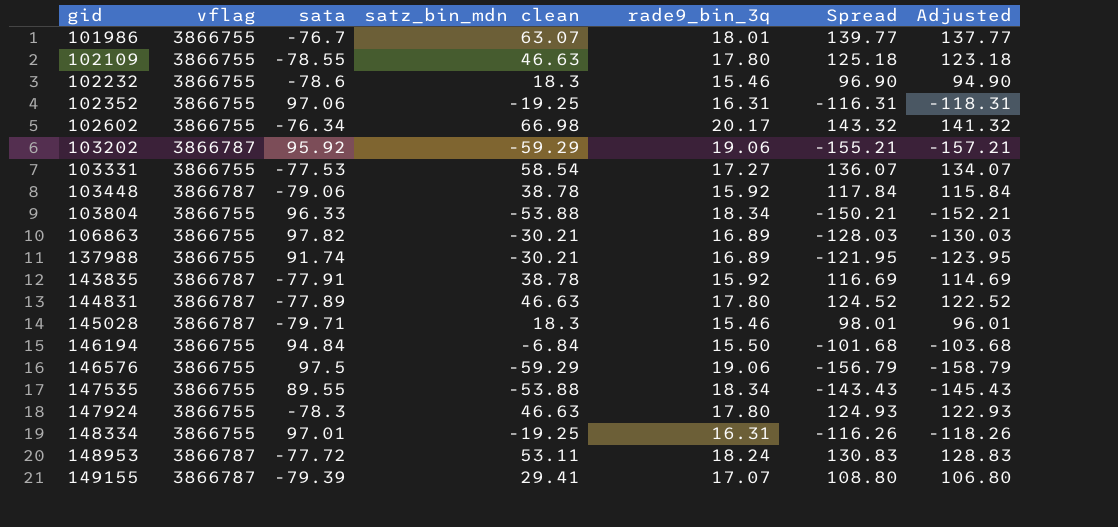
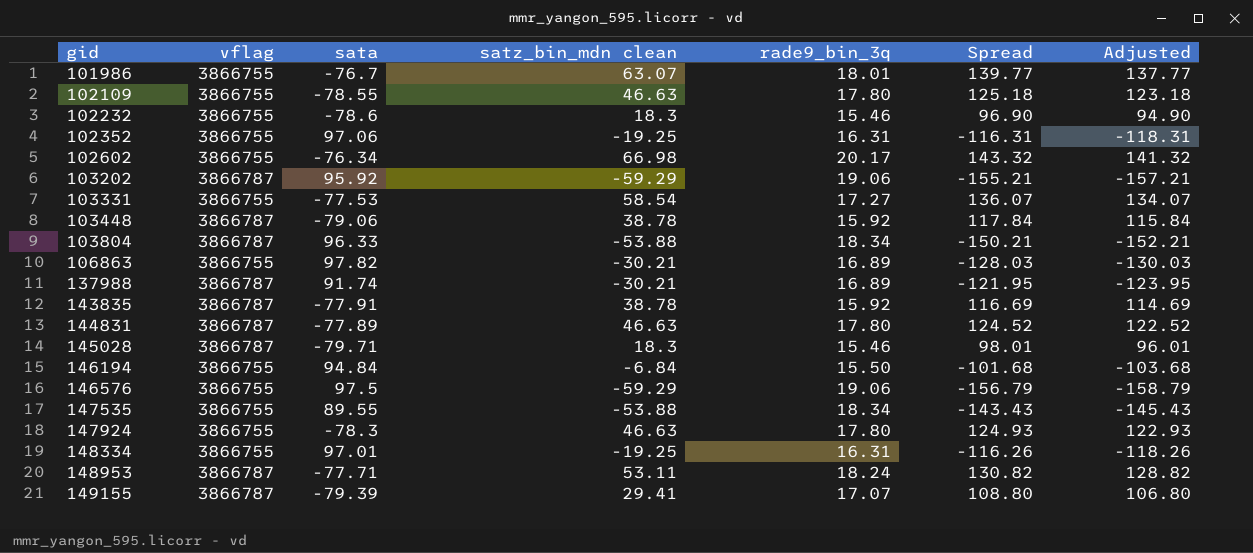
103804 | vflag: 3866755 -> 3866787
137988 | vflag: 3866755 -> 3866787
148953 | sata: -77.72 -> -77.71
148953 | Spread: 130.83 -> 130.82
148953 | Adjusted: 128.83 -> 128.82

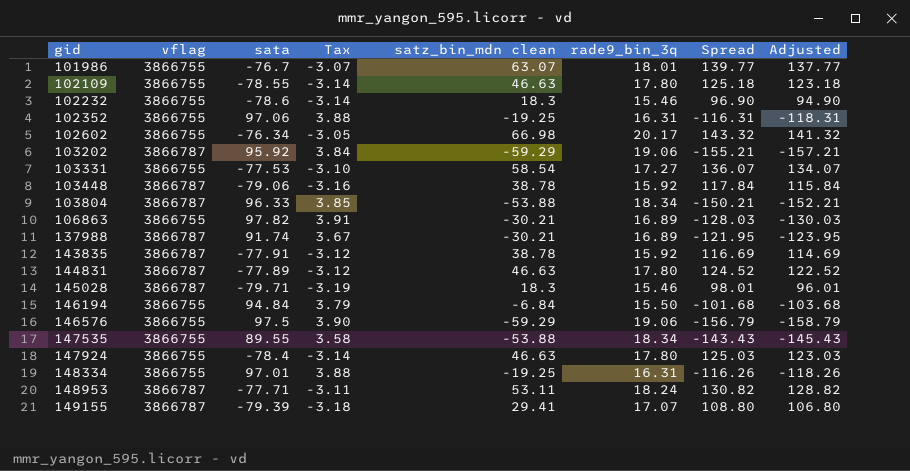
column Tax | formula: none -> [sata] * 0.04
147924 | sata: -78.3 -> -78.4
147924 | Spread: 124.93 -> 125.03
147924 | Adjusted: 122.93 -> 123.03

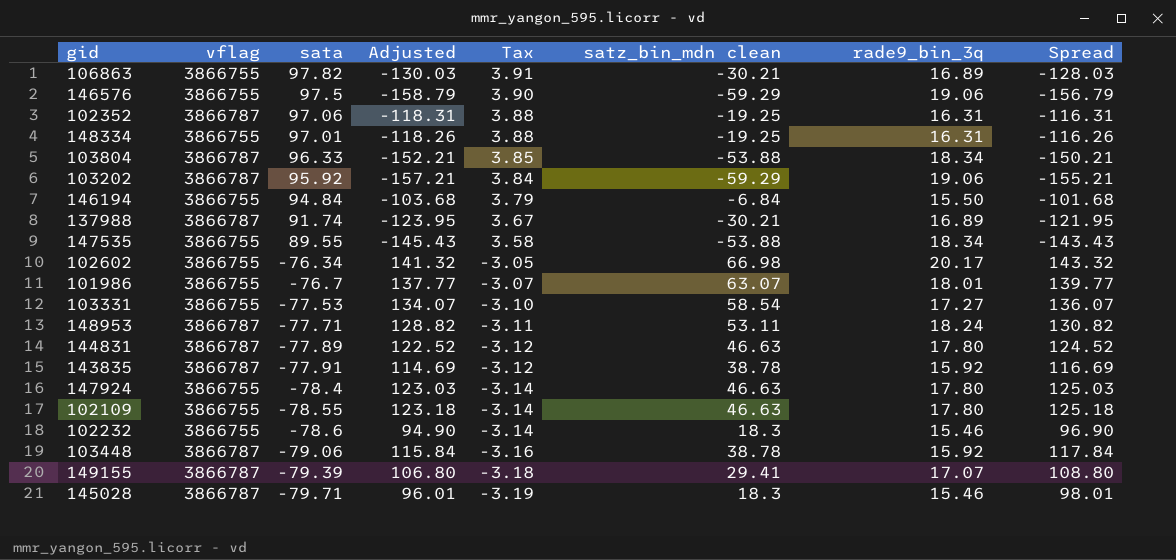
row order: gid ascending -> sata descending
column Adjusted | position: 8 -> 4
102352 | vflag: 3866755 -> 3866787

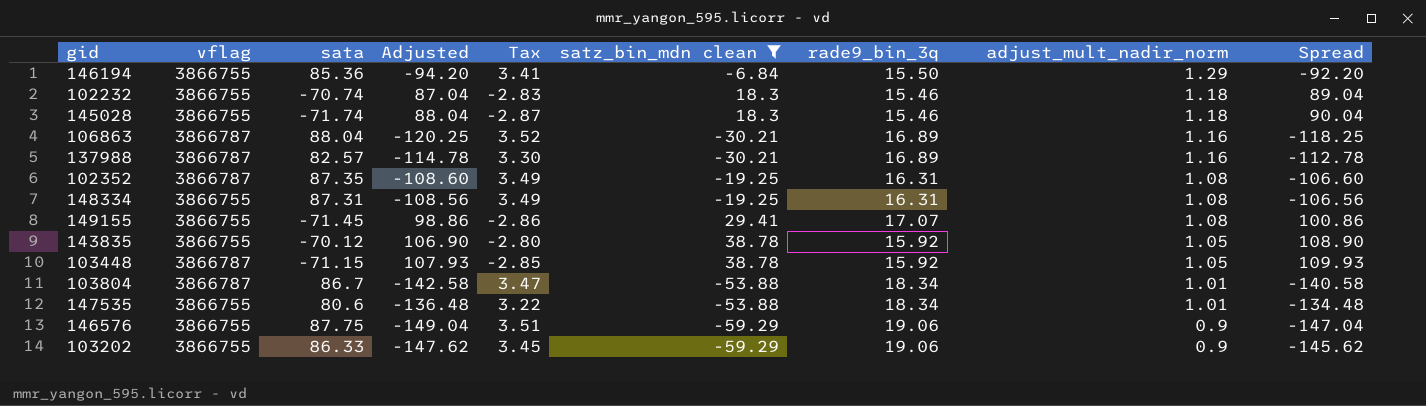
filter: none -> satz_bin_mdn clean <= 38.78
row order: sata descending -> adjust_mult_nadir_norm descending
column adjust_mult_nadir_norm | position: none -> 8
146194 | sata: 94.84 -> 85.36
146194 | Adjusted: -103.68 -> -94.20
146194 | Tax: 3.79 -> 3.41
146194 | Spread: -101.68 -> -92.20
102232 | sata: -78.6 -> -70.74
102232 | Adjusted: 94.90 -> 87.04
102232 | Tax: -3.14 -> -2.83
102232 | Spread: 96.90 -> 89.04
145028 | vflag: 3866787 -> 3866755
145028 | sata: -79.71 -> -71.74
145028 | Adjusted: 96.01 -> 88.04
145028 | Tax: -3.19 -> -2.87
145028 | Spread: 98.01 -> 90.04
106863 | vflag: 3866755 -> 3866787
106863 | sata: 97.82 -> 88.04
106863 | Adjusted: -130.03 -> -120.25
106863 | Tax: 3.91 -> 3.52
106863 | Spread: -128.03 -> -118.25
137988 | sata: 91.74 -> 82.57
137988 | Adjusted: -123.95 -> -114.78
137988 | Tax: 3.67 -> 3.30
137988 | Spread: -121.95 -> -112.78
102352 | sata: 97.06 -> 87.35
102352 | Adjusted: -118.31 -> -108.60
102352 | Tax: 3.88 -> 3.49
102352 | Spread: -116.31 -> -106.60
148334 | sata: 97.01 -> 87.31
148334 | Adjusted: -118.26 -> -108.56
148334 | Tax: 3.88 -> 3.49
148334 | Spread: -116.26 -> -106.56
149155 | vflag: 3866787 -> 3866755
149155 | sata: -79.39 -> -71.45
149155 | Adjusted: 106.80 -> 98.86
149155 | Tax: -3.18 -> -2.86
149155 | Spread: 108.80 -> 100.86
143835 | vflag: 3866787 -> 3866755
143835 | sata: -77.91 -> -70.12
143835 | Adjusted: 114.69 -> 106.90
143835 | Tax: -3.12 -> -2.80
143835 | Spread: 116.69 -> 108.90
103448 | sata: -79.06 -> -71.15
103448 | Adjusted: 115.84 -> 107.93
103448 | Tax: -3.16 -> -2.85
103448 | Spread: 117.84 -> 109.93
103804 | sata: 96.33 -> 86.7
103804 | Adjusted: -152.21 -> -142.58
103804 | Tax: 3.85 -> 3.47
103804 | Spread: -150.21 -> -140.58
147535 | sata: 89.55 -> 80.6
147535 | Adjusted: -145.43 -> -136.48
147535 | Tax: 3.58 -> 3.22
147535 | Spread: -143.43 -> -134.48
146576 | sata: 97.5 -> 87.75
146576 | Adjusted: -158.79 -> -149.04
146576 | Tax: 3.90 -> 3.51
146576 | Spread: -156.79 -> -147.04
103202 | vflag: 3866787 -> 3866755
103202 | sata: 95.92 -> 86.33
103202 | Adjusted: -157.21 -> -147.62
103202 | Tax: 3.84 -> 3.45
103202 | Spread: -155.21 -> -145.62

